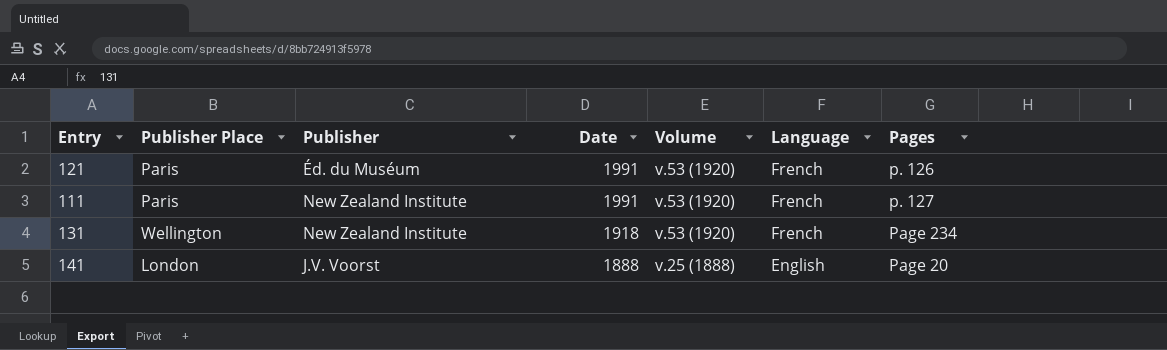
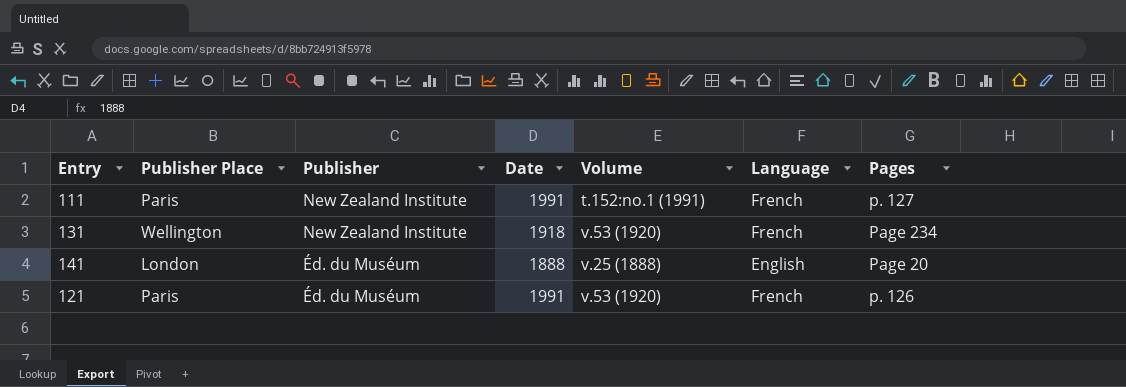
row order: Date descending -> Publisher descending
111 | Volume: v.53 (1920) -> t.152:no.1 (1991)
141 | Publisher: J.V. Voorst -> Éd. du Muséum

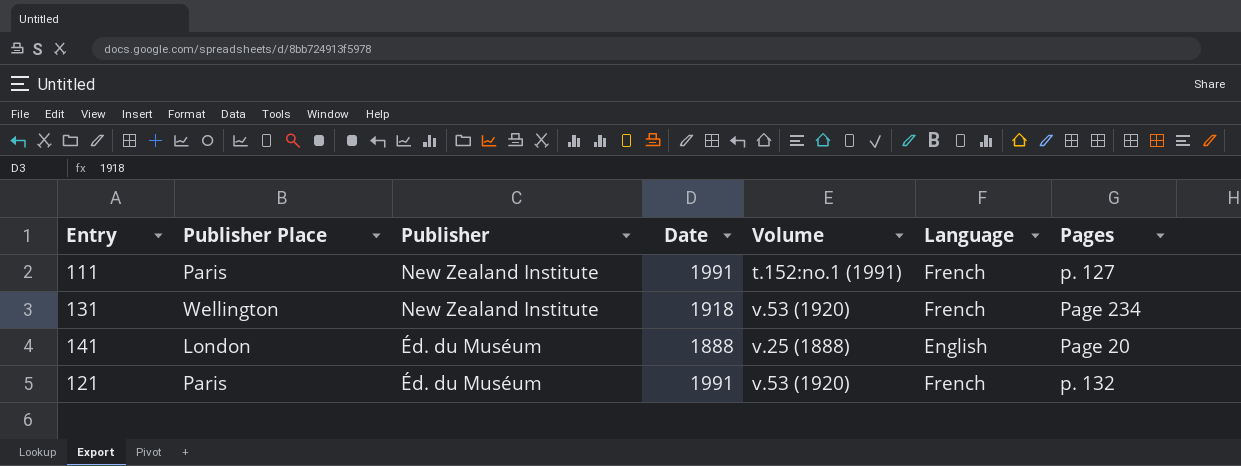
121 | Pages: p. 126 -> p. 132

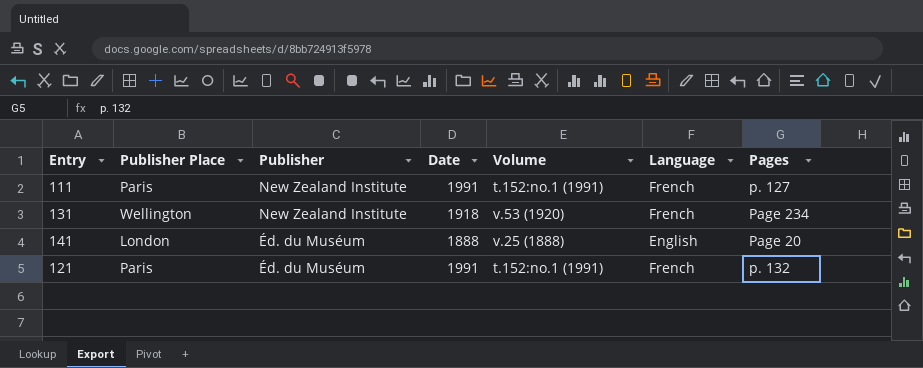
121 | Volume: v.53 (1920) -> t.152:no.1 (1991)

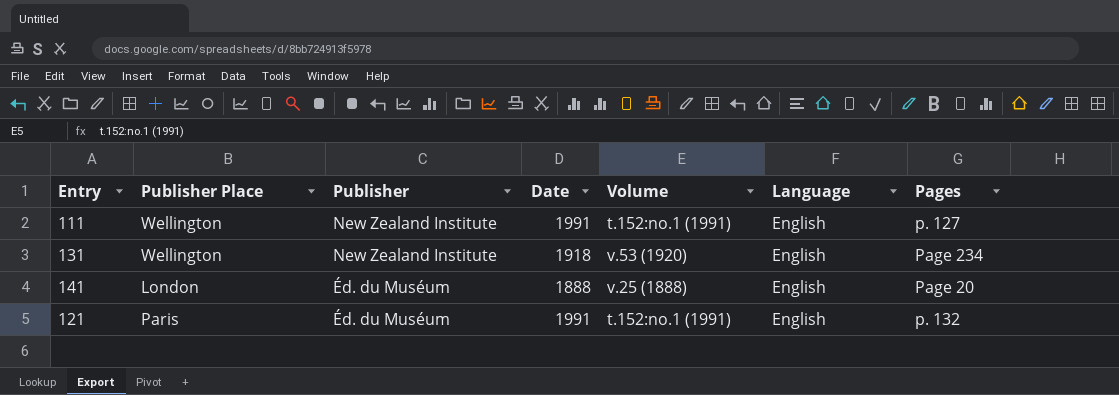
111 | Publisher Place: Paris -> Wellington
111 | Language: French -> English
131 | Language: French -> English
121 | Language: French -> English

